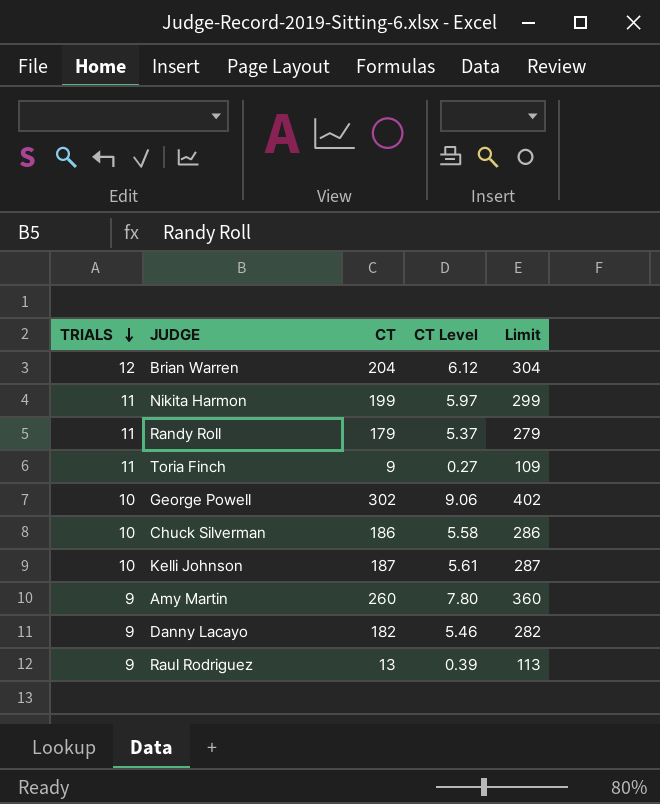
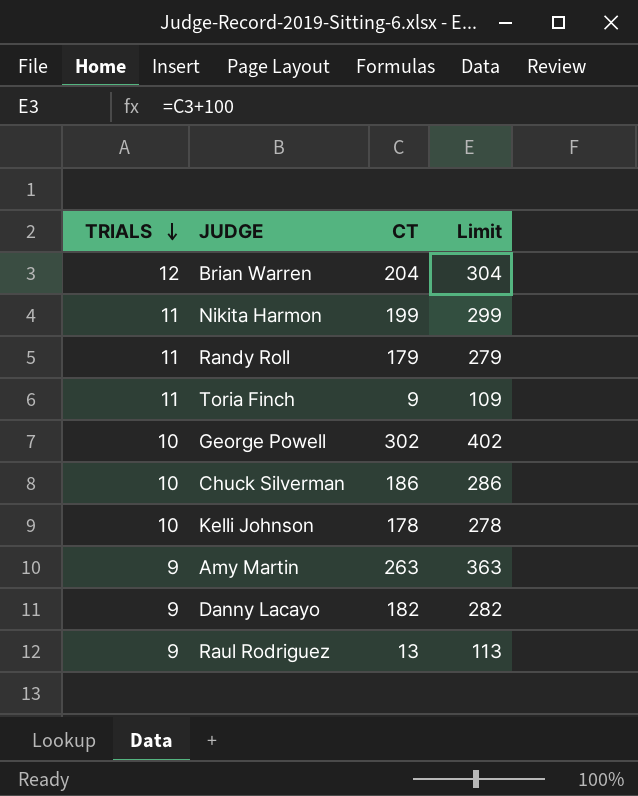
column CT Level | formula: [CT] * 0.03 -> none
Kelli Johnson | CT: 187 -> 178
Kelli Johnson | Limit: 287 -> 278
Amy Martin | CT: 260 -> 263
Amy Martin | Limit: 360 -> 363

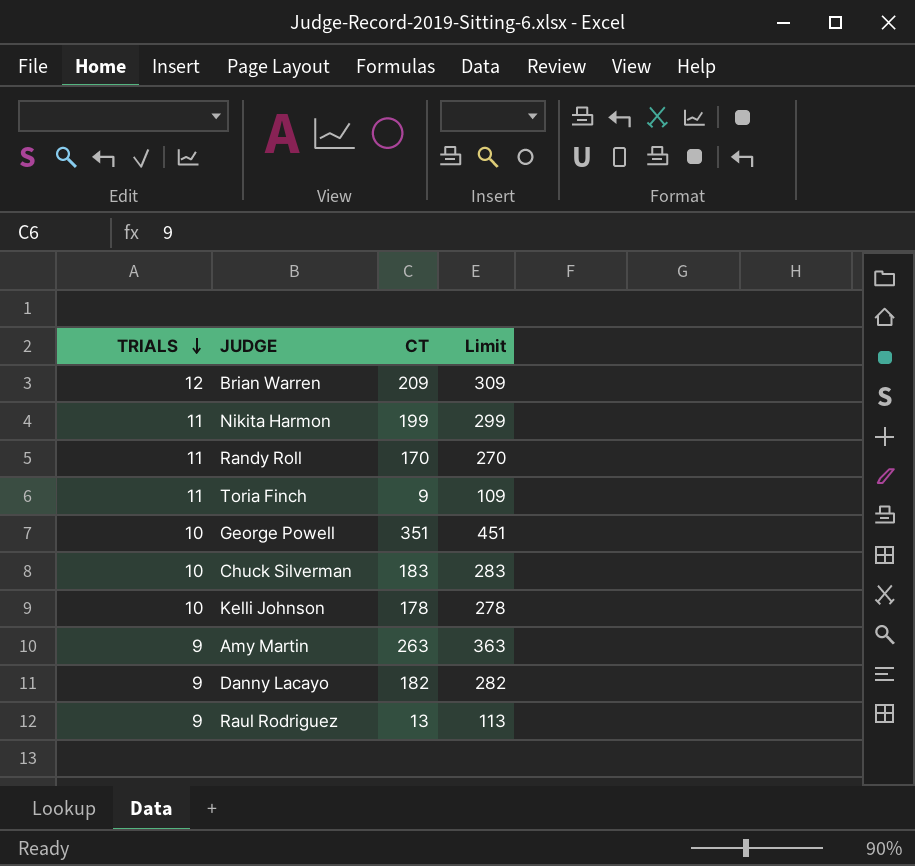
Brian Warren | CT: 204 -> 209
Brian Warren | Limit: 304 -> 309
Randy Roll | CT: 179 -> 170
Randy Roll | Limit: 279 -> 270
George Powell | CT: 302 -> 351
George Powell | Limit: 402 -> 451
Chuck Silverman | CT: 186 -> 183
Chuck Silverman | Limit: 286 -> 283

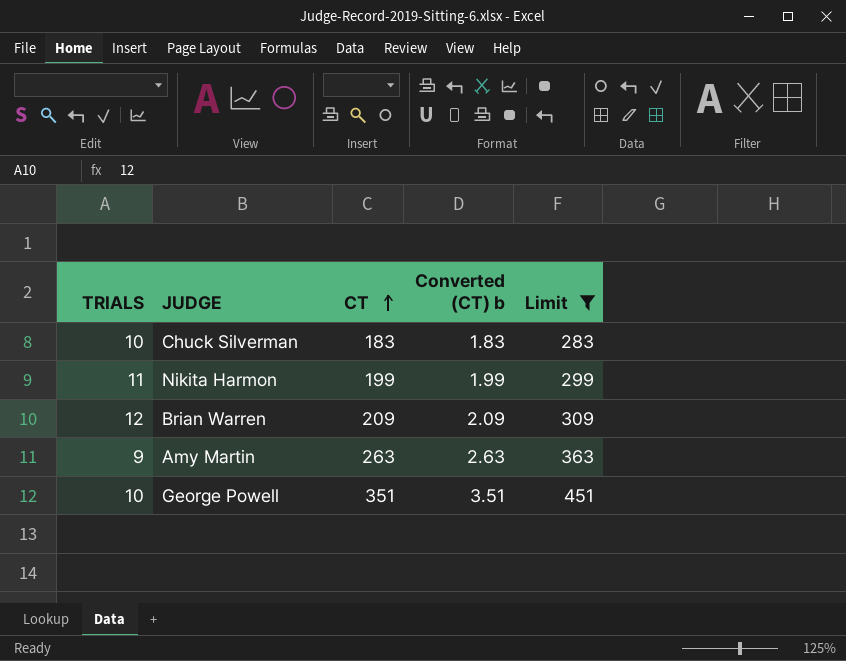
filter: none -> Limit >= 283
row order: TRIALS descending -> CT ascending
column Converted (CT) b | formula: none -> [CT] * 0.01

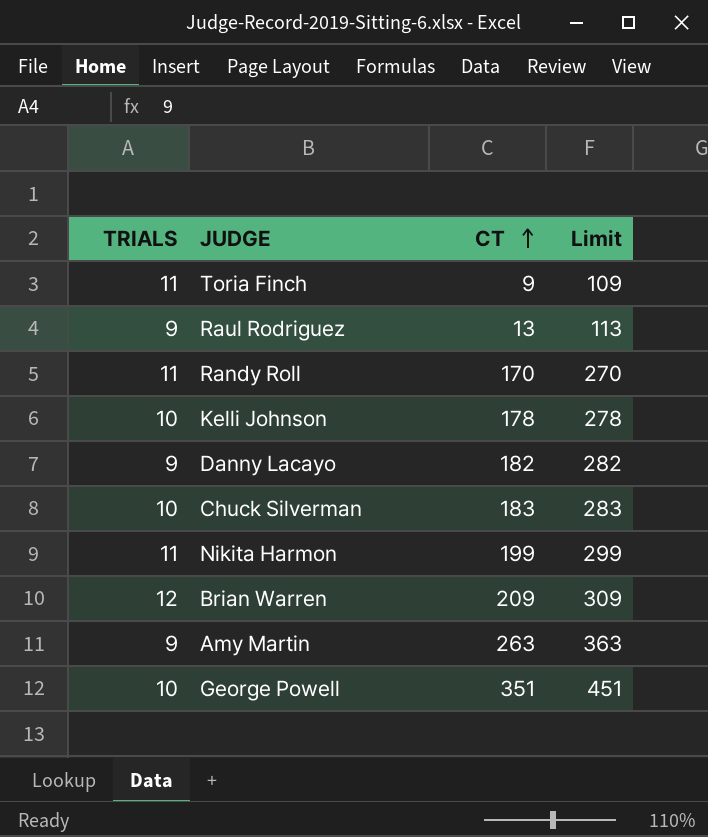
filter: Limit >= 283 -> none
column Converted (CT) b | formula: [CT] * 0.01 -> none

